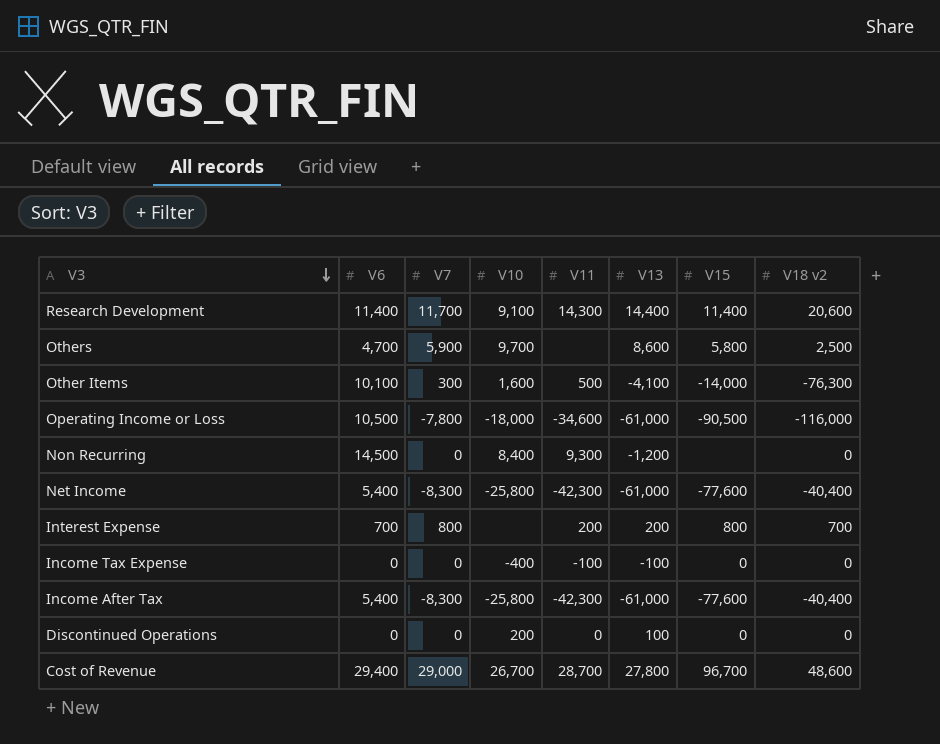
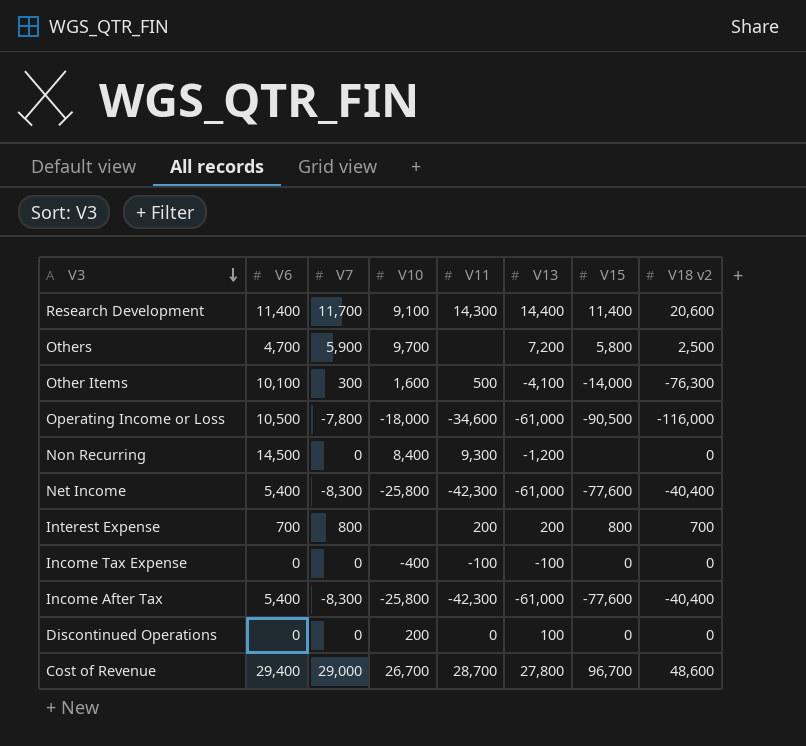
Others | V13: 8,600 -> 7,200

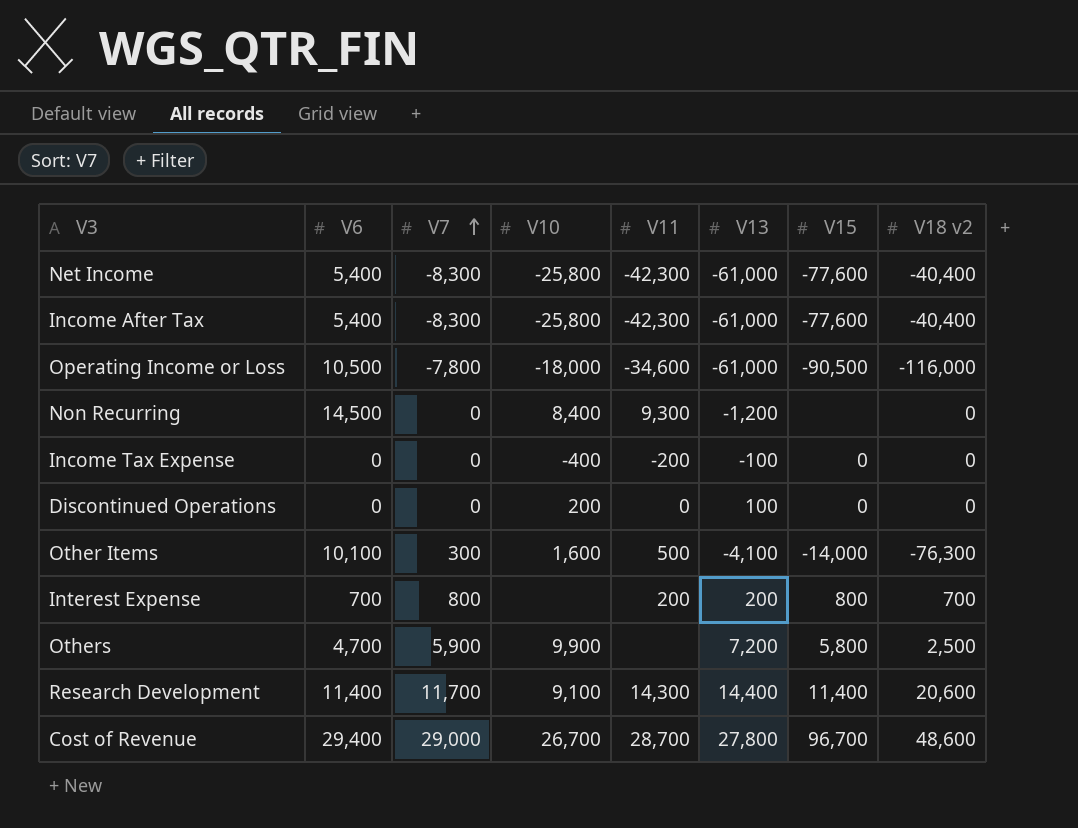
row order: V3 descending -> V7 ascending
Income Tax Expense | V11: -100 -> -200
Others | V10: 9,700 -> 9,900

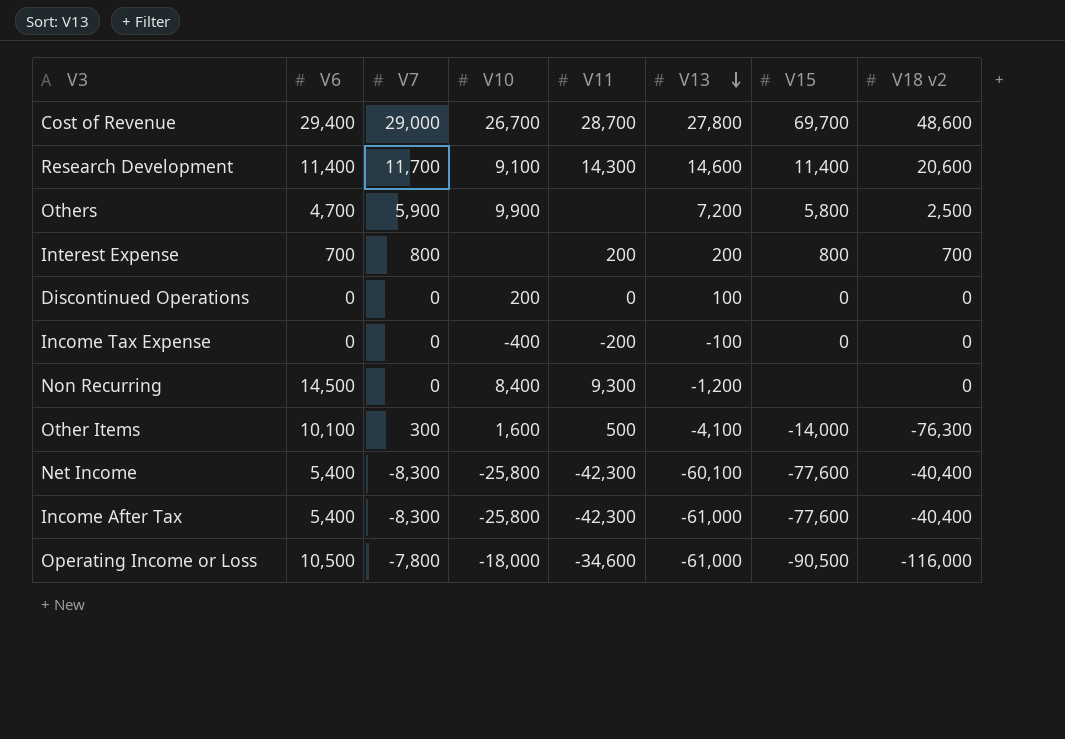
row order: V7 ascending -> V13 descending
Cost of Revenue | V15: 96,700 -> 69,700
Research Development | V13: 14,400 -> 14,600
Net Income | V13: -61,000 -> -60,100

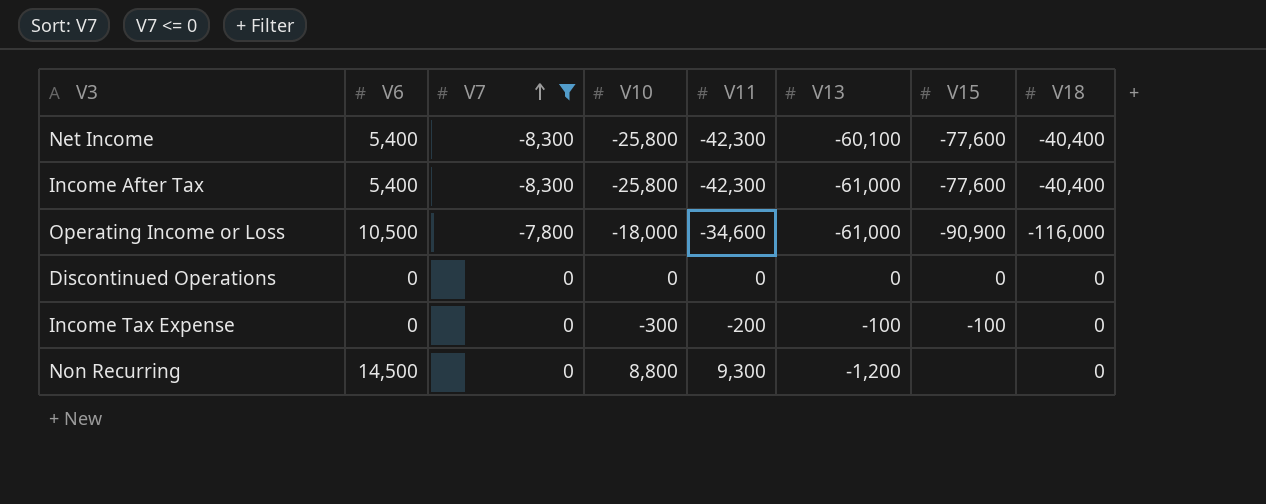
filter: none -> V7 <= 0
row order: V13 descending -> V7 ascending
column name: V18 v2 -> V18
Operating Income or Loss | V15: -90,500 -> -90,900
Discontinued Operations | V10: 200 -> 0
Discontinued Operations | V13: 100 -> 0
Income Tax Expense | V10: -400 -> -300
Income Tax Expense | V15: 0 -> -100
Non Recurring | V10: 8,400 -> 8,800

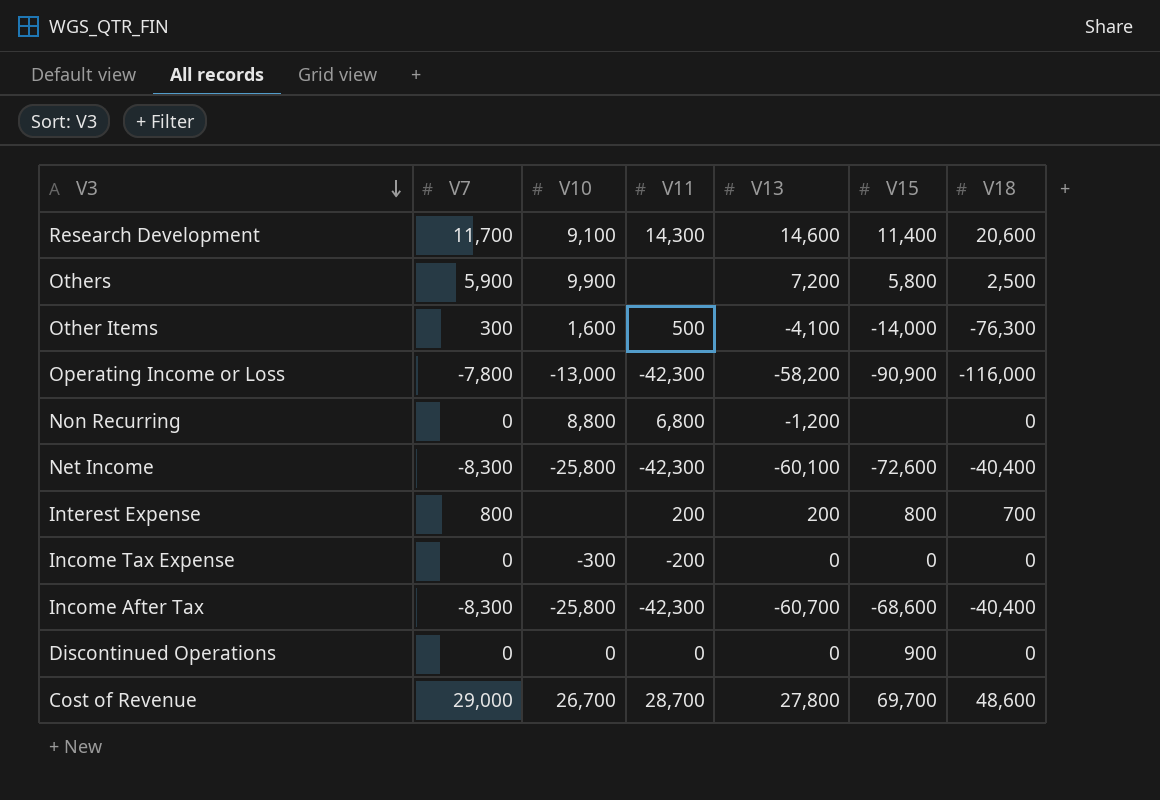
filter: V7 <= 0 -> none
row order: V7 ascending -> V3 descending
column V6 | position: 2 -> none
Operating Income or Loss | V10: -18,000 -> -13,000
Operating Income or Loss | V11: -34,600 -> -42,300
Operating Income or Loss | V13: -61,000 -> -58,200
Non Recurring | V11: 9,300 -> 6,800
Net Income | V15: -77,600 -> -72,600
Income Tax Expense | V13: -100 -> 0
Income Tax Expense | V15: -100 -> 0
Income After Tax | V13: -61,000 -> -60,700
Income After Tax | V15: -77,600 -> -68,600
Discontinued Operations | V15: 0 -> 900

